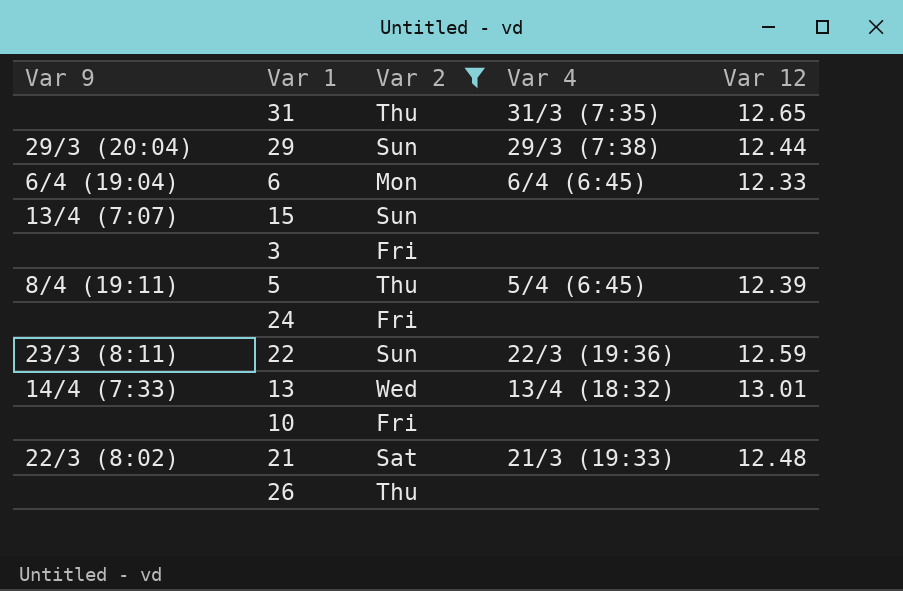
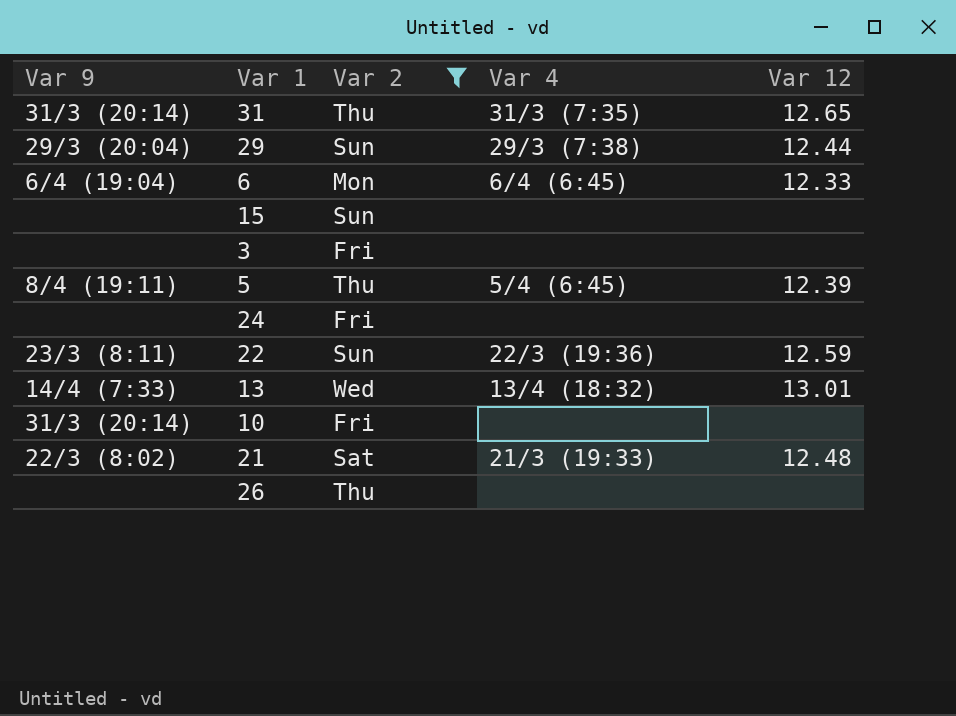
31 | Var 9: none -> 31/3 (20:14)
15 | Var 9: 13/4 (7:07) -> none
10 | Var 9: none -> 31/3 (20:14)

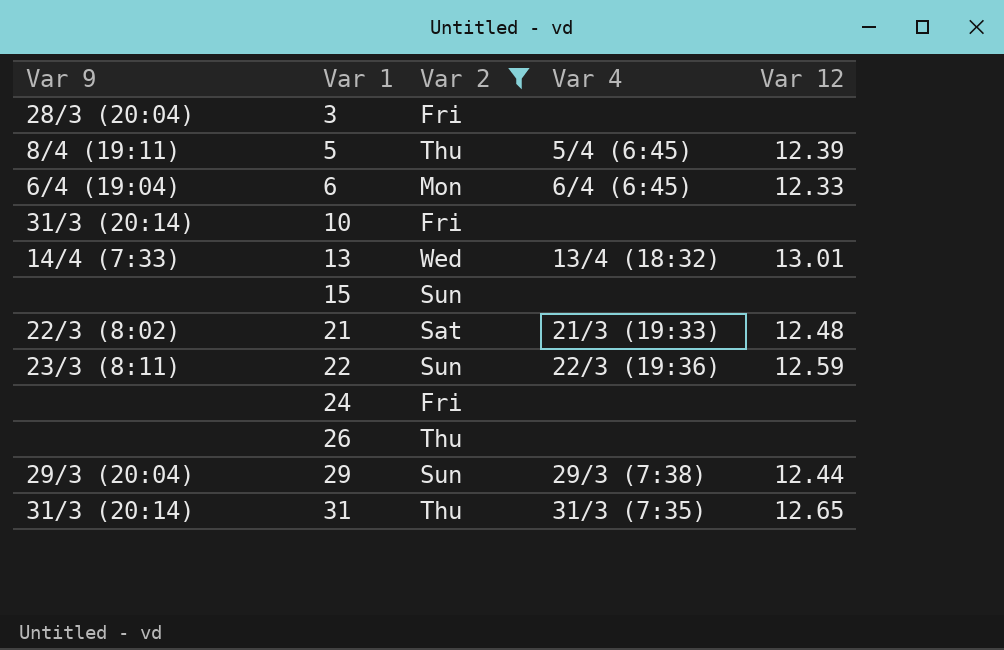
row order: none -> Var 1 ascending
3 | Var 9: none -> 28/3 (20:04)

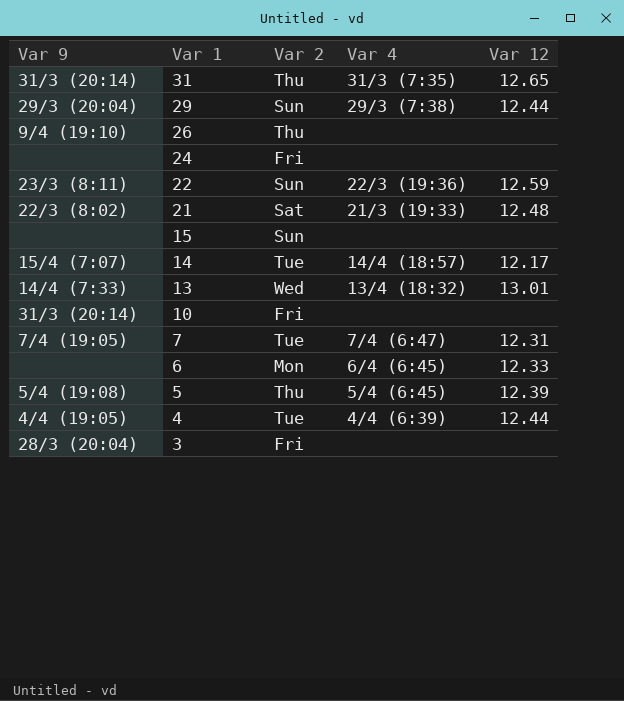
filter: Var 2 != Tue -> none
row order: Var 1 ascending -> Var 1 descending
26 | Var 9: none -> 9/4 (19:10)
6 | Var 9: 6/4 (19:04) -> none
5 | Var 9: 8/4 (19:11) -> 5/4 (19:08)

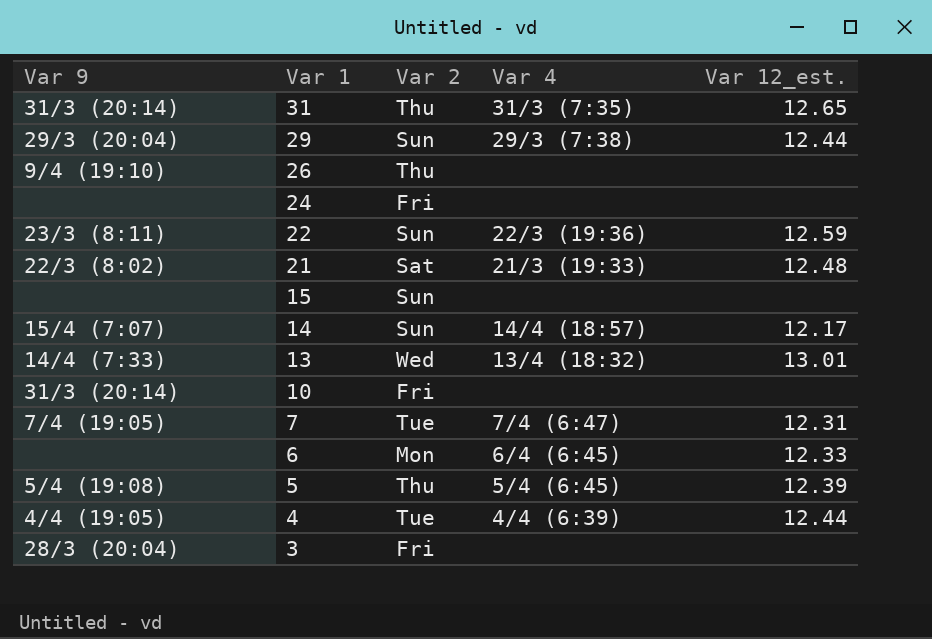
column name: Var 12 -> Var 12_est.
14 | Var 2: Tue -> Sun

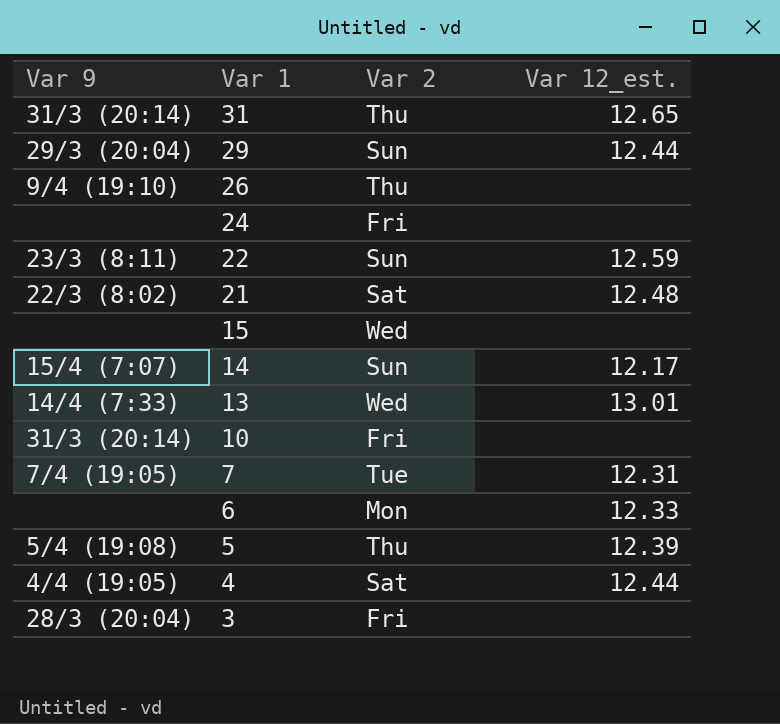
column Var 4 | position: 4 -> none
15 | Var 2: Sun -> Wed
4 | Var 2: Tue -> Sat

